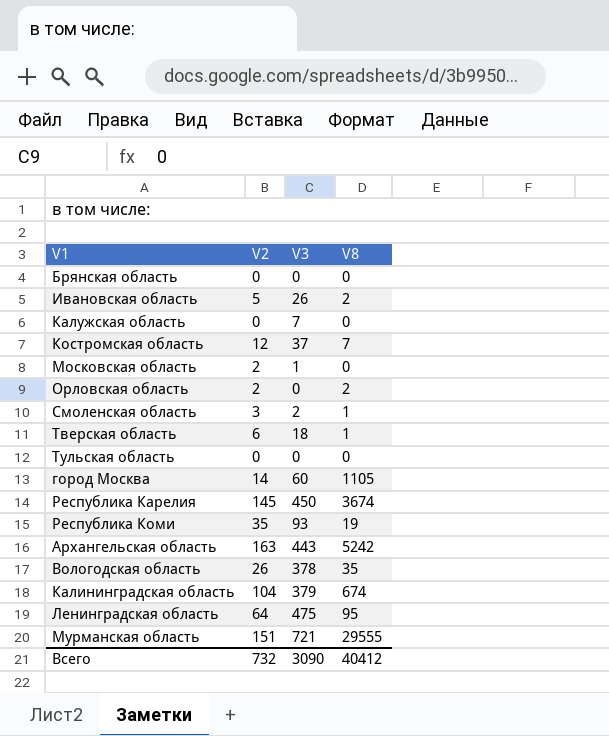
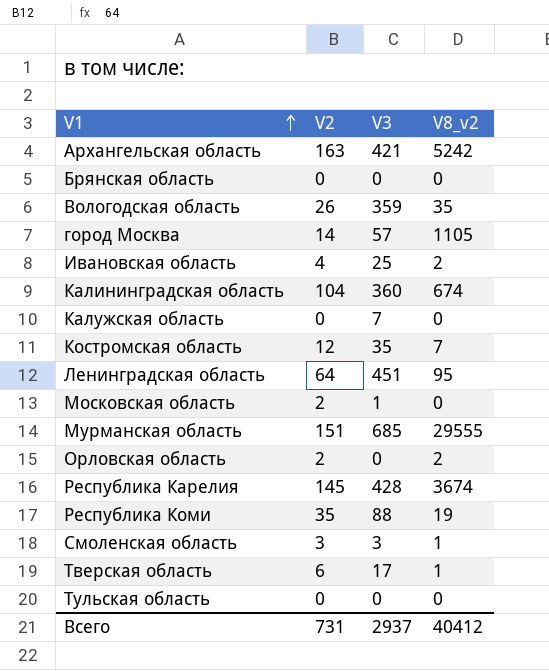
row order: none -> V1 ascending
column name: V8 -> V8_v2
Архангельская область | V3: 443 -> 421
Вологодская область | V3: 378 -> 359
город Москва | V3: 60 -> 57
Ивановская область | V2: 5 -> 4
Ивановская область | V3: 26 -> 25
Калининградская область | V3: 379 -> 360
Костромская область | V3: 37 -> 35
Ленинградская область | V3: 475 -> 451
Мурманская область | V3: 721 -> 685
Республика Карелия | V3: 450 -> 428
Республика Коми | V3: 93 -> 88
Смоленская область | V3: 2 -> 3
Тверская область | V3: 18 -> 17
Всего | V2: 732 -> 731
Всего | V3: 3090 -> 2937

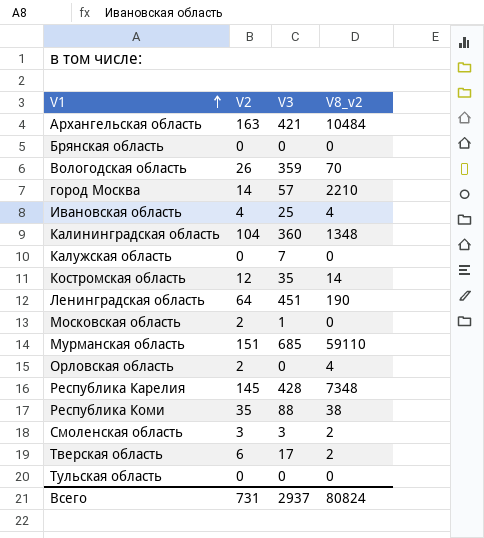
Архангельская область | V8_v2: 5242 -> 10484
Вологодская область | V8_v2: 35 -> 70
город Москва | V8_v2: 1105 -> 2210
Ивановская область | V8_v2: 2 -> 4
Калининградская область | V8_v2: 674 -> 1348
Костромская область | V8_v2: 7 -> 14
Ленинградская область | V8_v2: 95 -> 190
Мурманская область | V8_v2: 29555 -> 59110
Орловская область | V8_v2: 2 -> 4
Республика Карелия | V8_v2: 3674 -> 7348
Республика Коми | V8_v2: 19 -> 38
Смоленская область | V8_v2: 1 -> 2
Тверская область | V8_v2: 1 -> 2
Всего | V8_v2: 40412 -> 80824

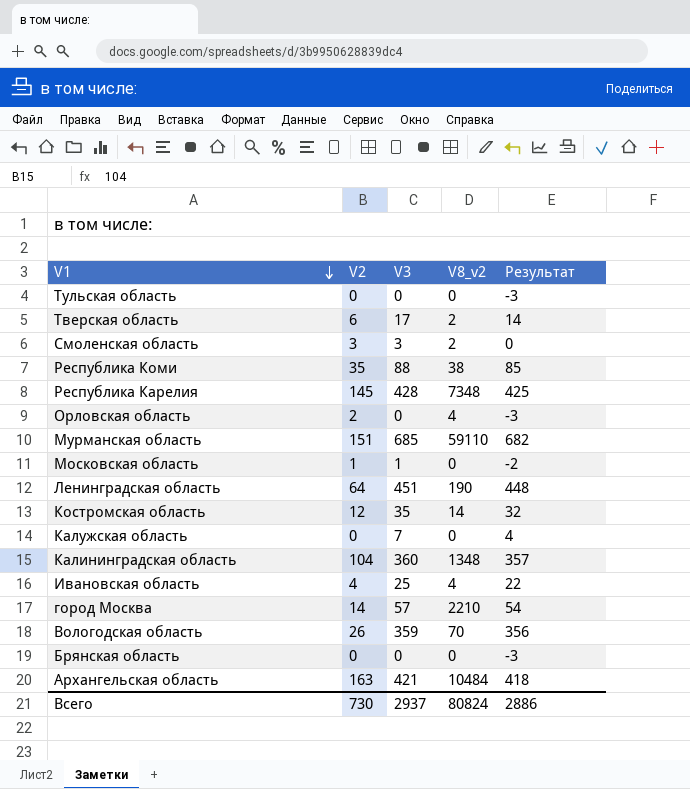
row order: V1 ascending -> V1 descending
column Результат | formula: none -> [V3] - 3
Московская область | V2: 2 -> 1
Всего | V2: 731 -> 730

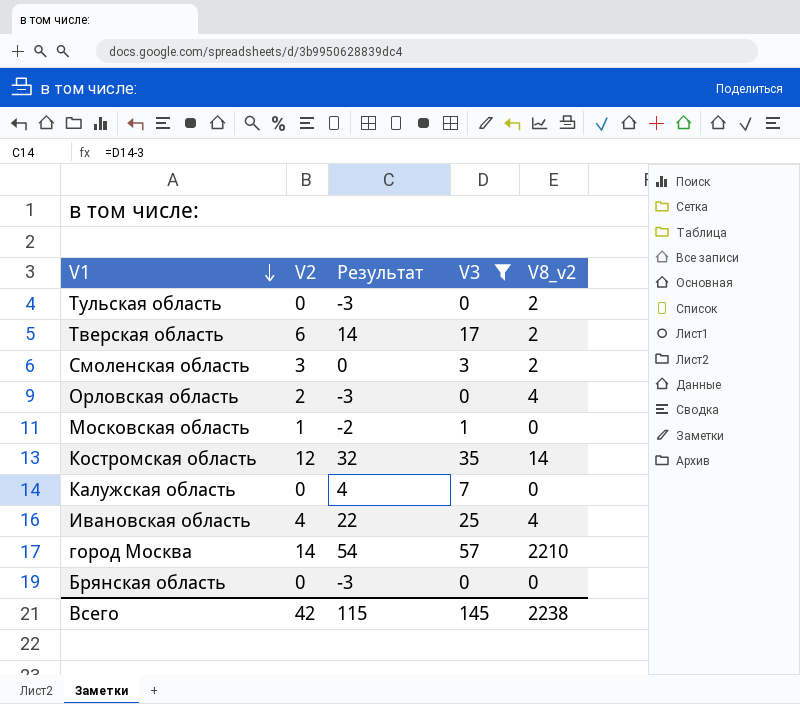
filter: none -> V3 <= 57
column Результат | position: 5 -> 3
Тульская область | V8_v2: 0 -> 2
Всего | V2: 730 -> 42
Всего | Результат: 2886 -> 115
Всего | V3: 2937 -> 145
Всего | V8_v2: 80824 -> 2238

